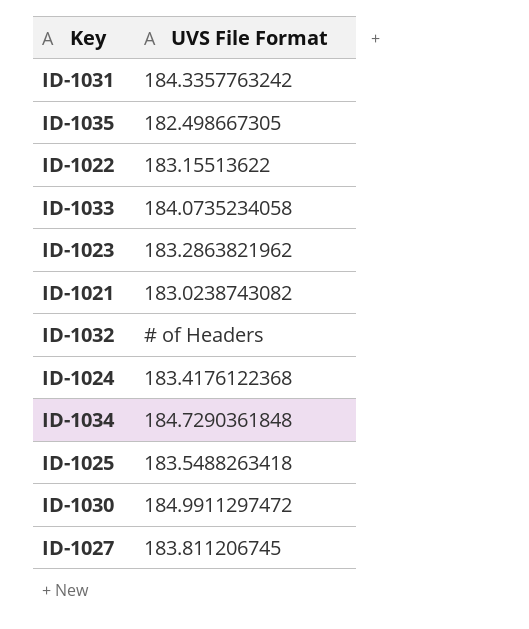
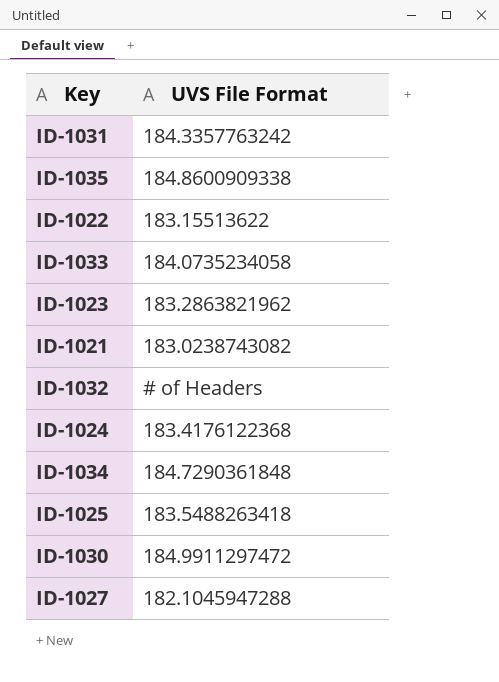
ID-1035 | UVS File Format: 182.498667305 -> 184.8600909338
ID-1027 | UVS File Format: 183.811206745 -> 182.1045947288

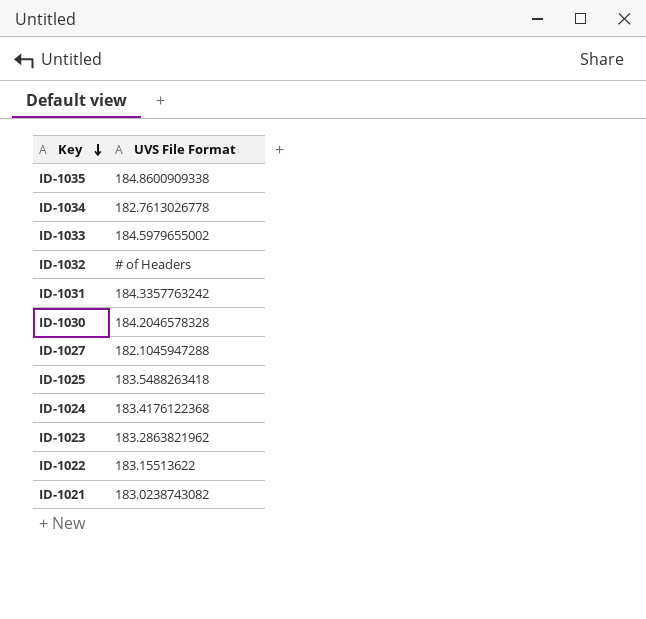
row order: none -> Key descending
ID-1034 | UVS File Format: 184.7290361848 -> 182.7613026778
ID-1033 | UVS File Format: 184.0735234058 -> 184.5979655002
ID-1030 | UVS File Format: 184.9911297472 -> 184.2046578328

